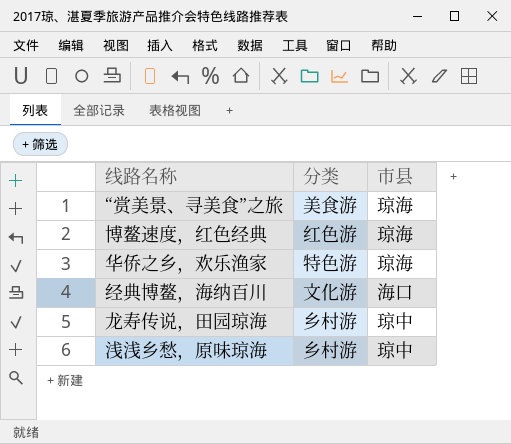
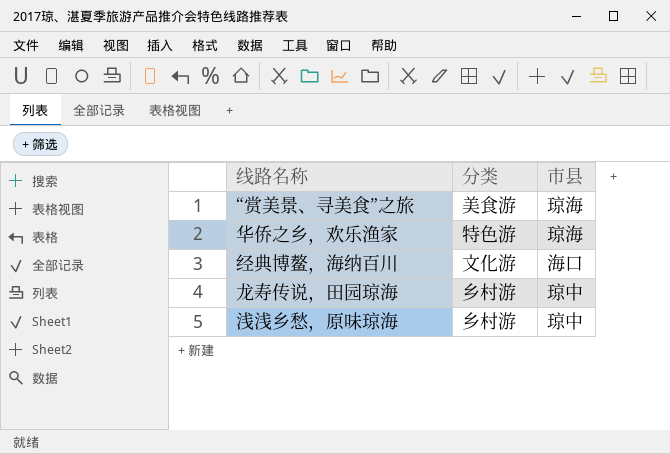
row 博鳌速度，红色经典: 红色游 | 琼海 -> none

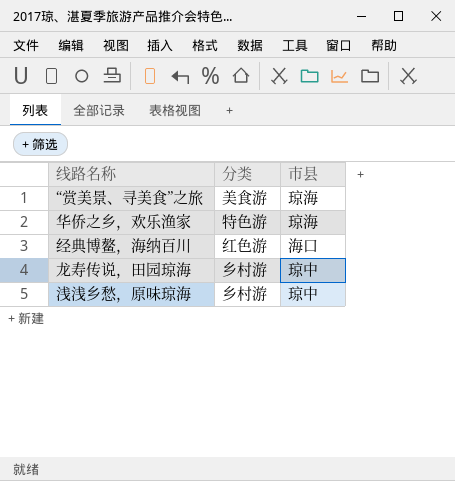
经典博鳌，海纳百川 | 分类: 文化游 -> 红色游

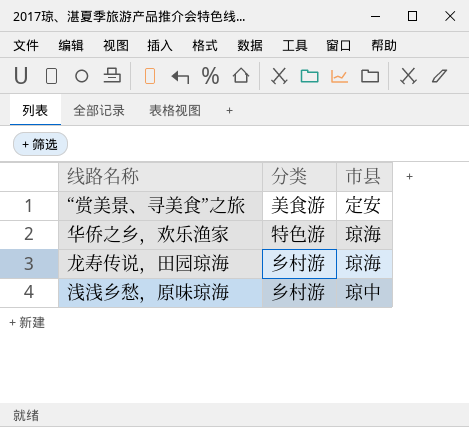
row 经典博鳌，海纳百川: 红色游 | 海口 -> none
“赏美景、寻美食”之旅 | 市县: 琼海 -> 定安
龙寿传说，田园琼海 | 市县: 琼中 -> 琼海

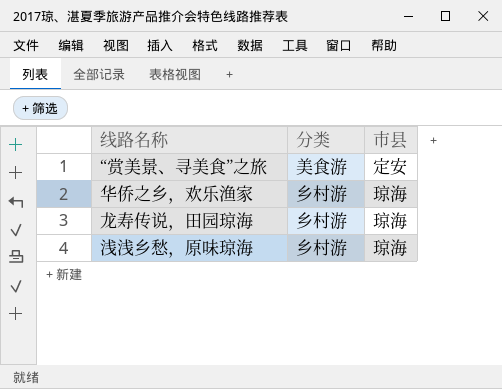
华侨之乡，欢乐渔家 | 分类: 特色游 -> 乡村游
浅浅乡愁，原味琼海 | 市县: 琼中 -> 琼海

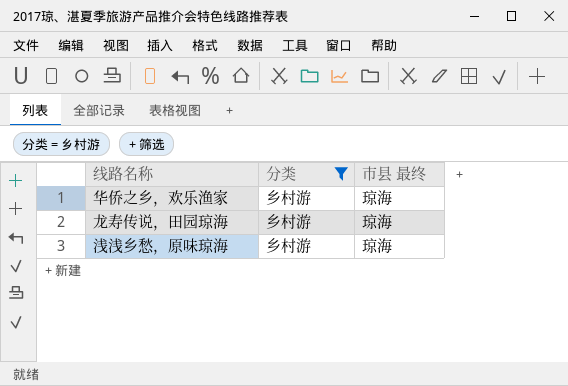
filter: none -> 分类 = 乡村游
column name: 市县 -> 市县 最终

